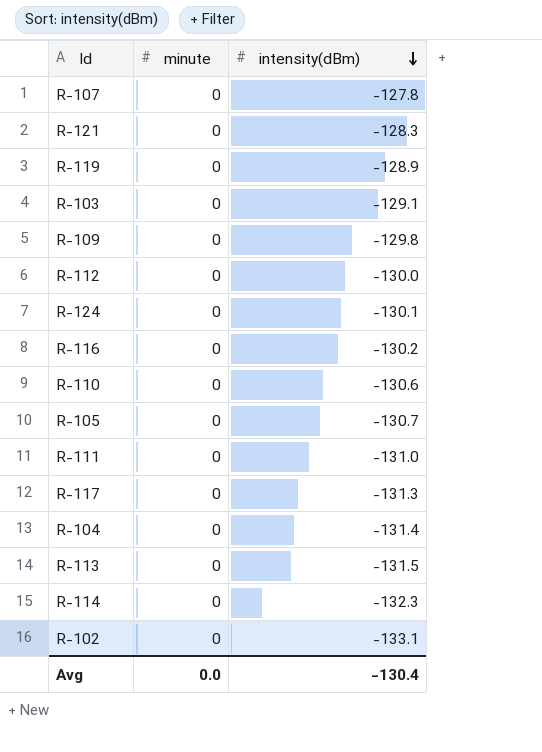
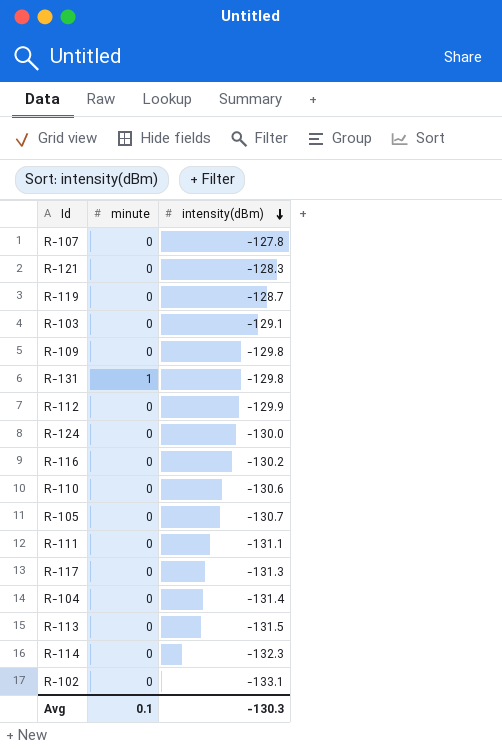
R-119 | intensity(dBm): -128.9 -> -128.7
row R-131: none -> 1 | -129.8
R-112 | intensity(dBm): -130.0 -> -129.9
R-124 | intensity(dBm): -130.1 -> -130.0
R-111 | intensity(dBm): -131.0 -> -131.1
Avg | minute: 0.0 -> 0.1
Avg | intensity(dBm): -130.4 -> -130.3

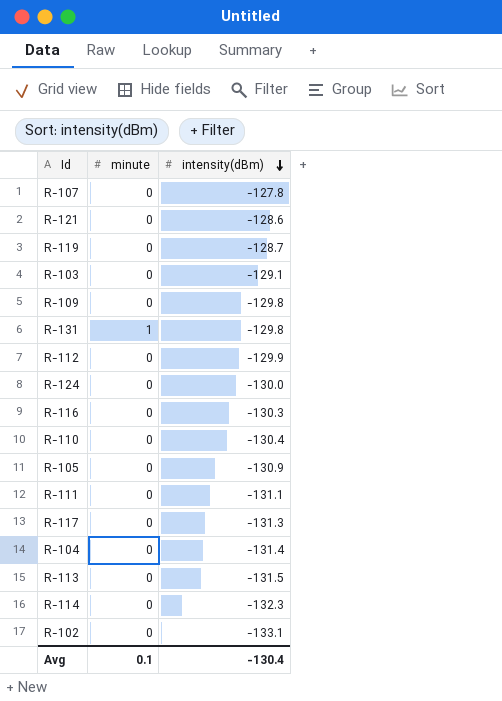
R-121 | intensity(dBm): -128.3 -> -128.6
R-116 | intensity(dBm): -130.2 -> -130.3
R-110 | intensity(dBm): -130.6 -> -130.4
R-105 | intensity(dBm): -130.7 -> -130.9
Avg | intensity(dBm): -130.3 -> -130.4

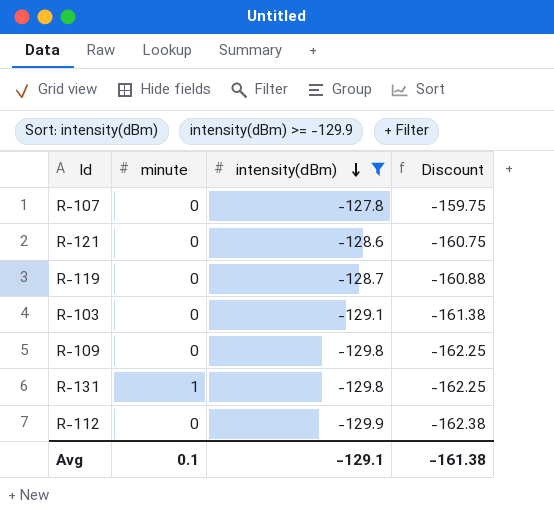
filter: none -> intensity(dBm) >= -129.9
column Discount | formula: none -> [intensity(dBm)] * 1.25
Avg | intensity(dBm): -130.4 -> -129.1

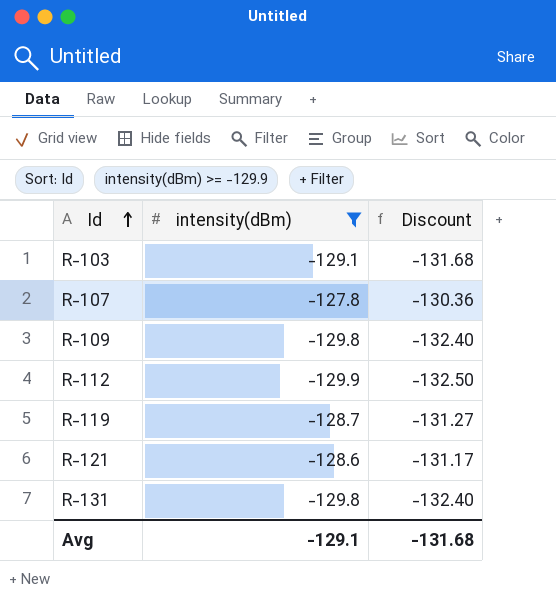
row order: intensity(dBm) descending -> Id ascending
column minute | position: 2 -> none
column Discount | formula: [intensity(dBm)] * 1.25 -> [intensity(dBm)] * 1.02
Avg | Discount: -161.38 -> -131.68

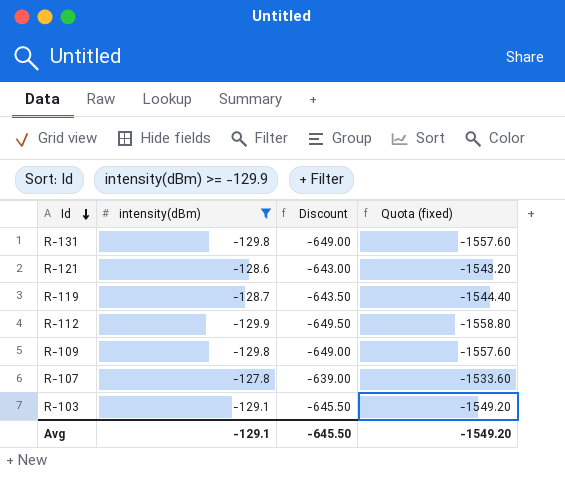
row order: Id ascending -> Id descending
column Discount | formula: [intensity(dBm)] * 1.02 -> [intensity(dBm)] * 5
column Quota (fixed) | formula: none -> [intensity(dBm)] * 12
Avg | Discount: -131.68 -> -645.50

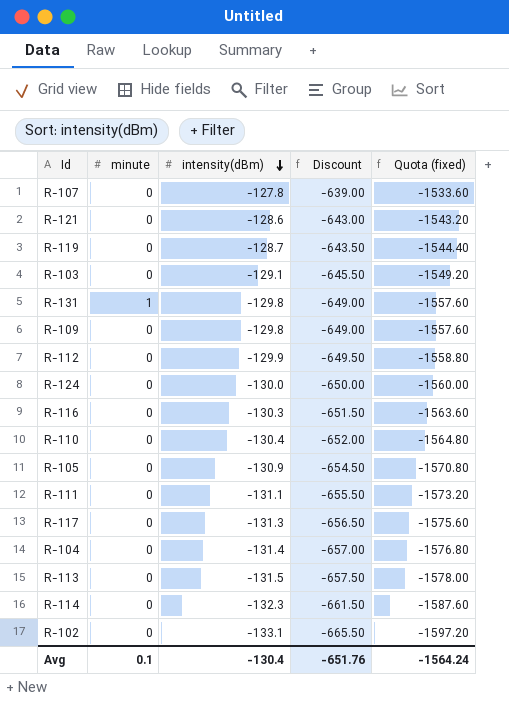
filter: intensity(dBm) >= -129.9 -> none
row order: Id descending -> intensity(dBm) descending
column minute | position: none -> 2
Avg | intensity(dBm): -129.1 -> -130.4
Avg | Discount: -645.50 -> -651.76
Avg | Quota (fixed): -1549.20 -> -1564.24

